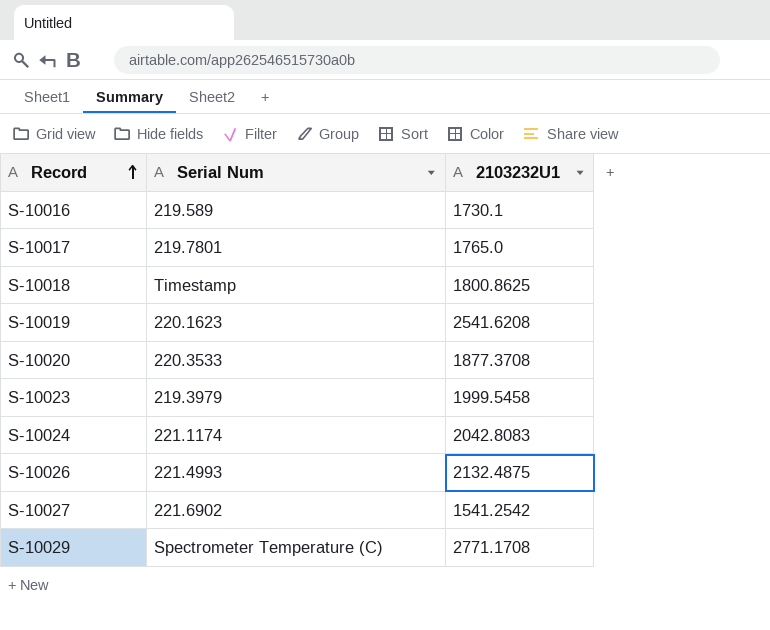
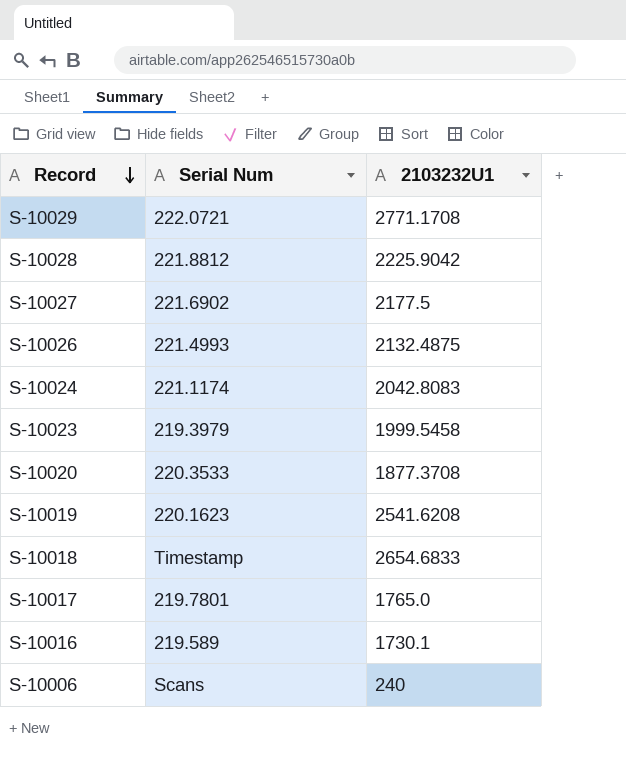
row order: Record ascending -> Record descending
S-10029 | Serial Num: Spectrometer Temperature (C) -> 222.0721
row S-10028: none -> 221.8812 | 2225.9042
S-10027 | 2103232U1: 1541.2542 -> 2177.5
S-10018 | 2103232U1: 1800.8625 -> 2654.6833
row S-10006: none -> Scans | 240

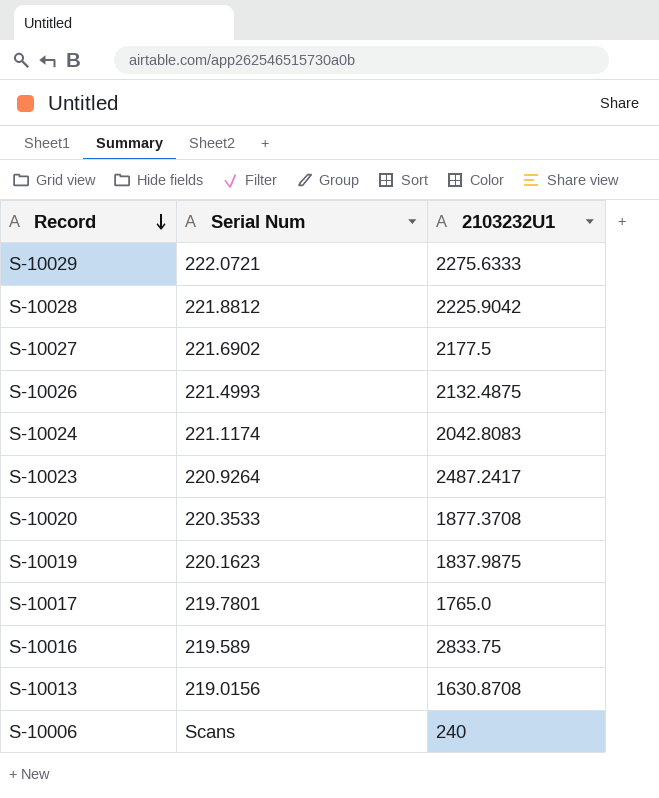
row S-10018: Timestamp | 2654.6833 -> none
S-10029 | 2103232U1: 2771.1708 -> 2275.6333
S-10023 | Serial Num: 219.3979 -> 220.9264
S-10023 | 2103232U1: 1999.5458 -> 2487.2417
S-10019 | 2103232U1: 2541.6208 -> 1837.9875
S-10016 | 2103232U1: 1730.1 -> 2833.75
row S-10013: none -> 219.0156 | 1630.8708

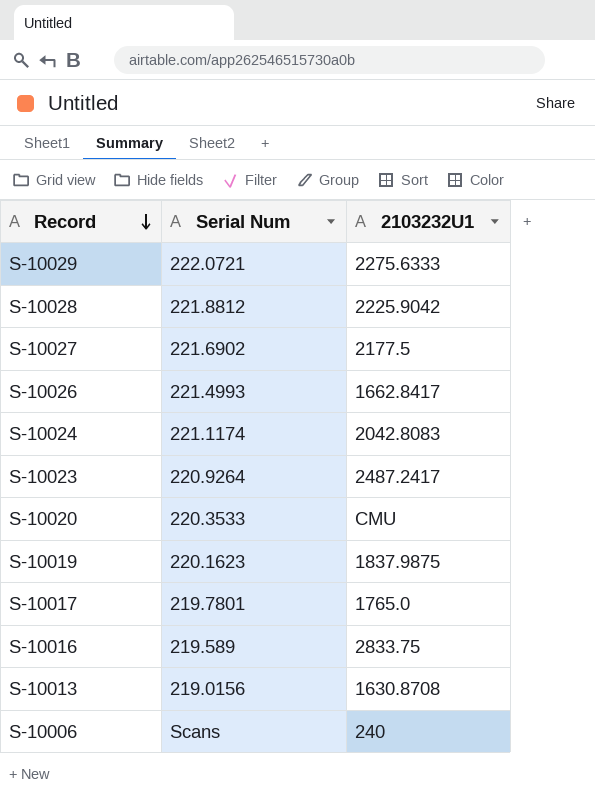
S-10026 | 2103232U1: 2132.4875 -> 1662.8417
S-10020 | 2103232U1: 1877.3708 -> CMU

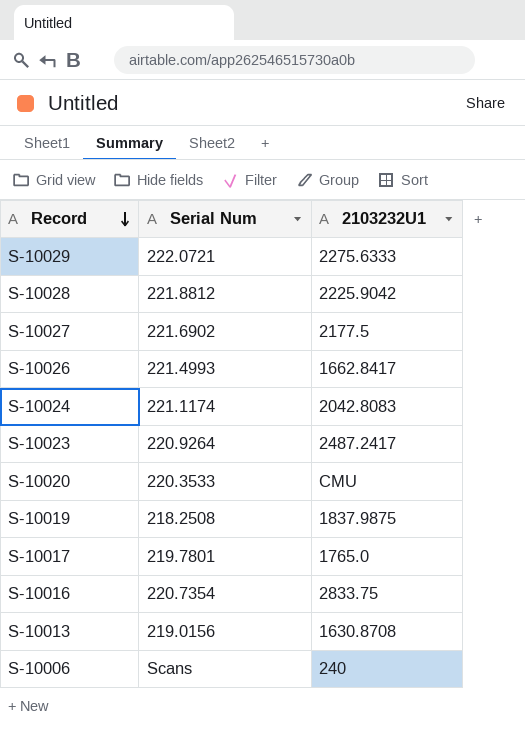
S-10019 | Serial Num: 220.1623 -> 218.2508
S-10016 | Serial Num: 219.589 -> 220.7354

